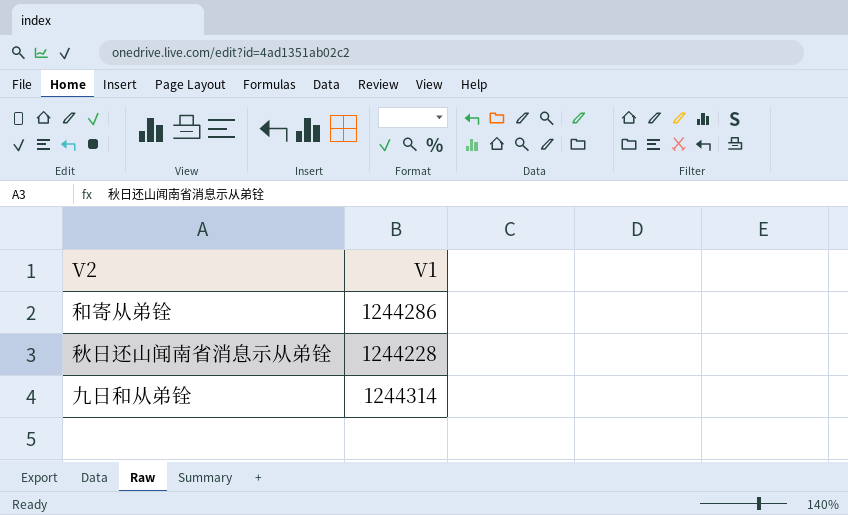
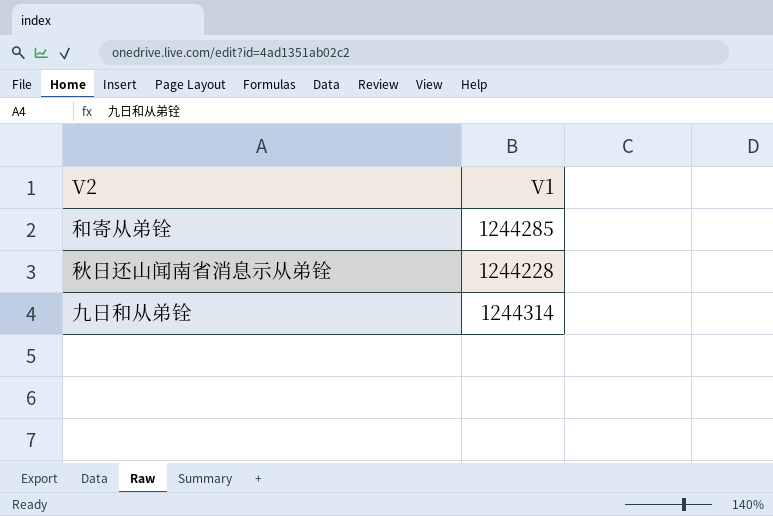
和寄从弟铨 | V1: 1244286 -> 1244285

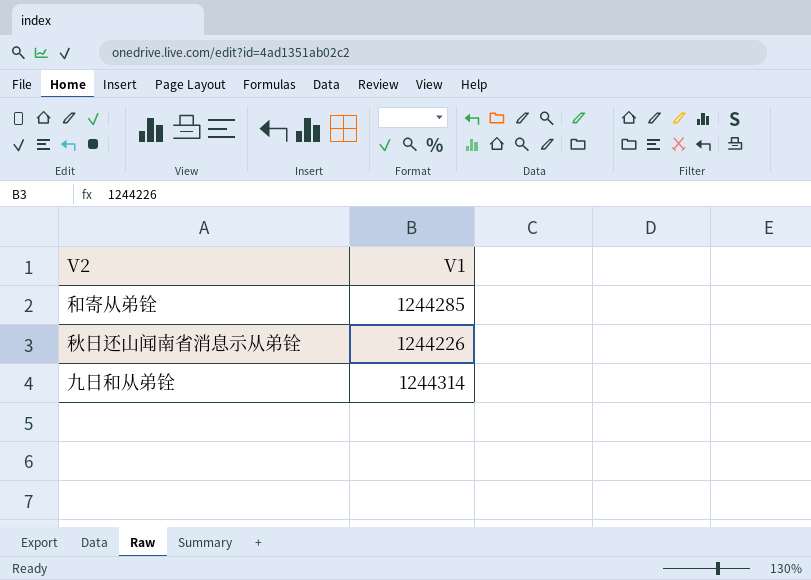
秋日还山闻南省消息示从弟铨 | V1: 1244228 -> 1244226

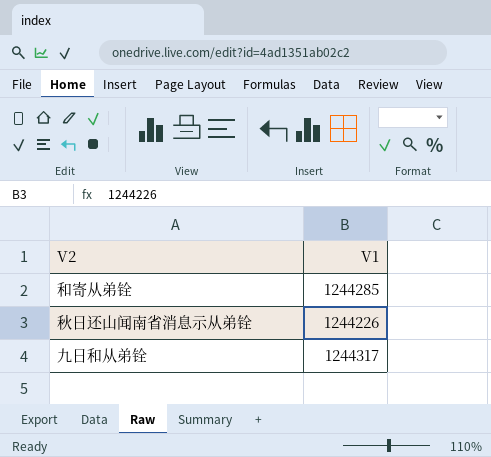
九日和从弟铨 | V1: 1244314 -> 1244317

